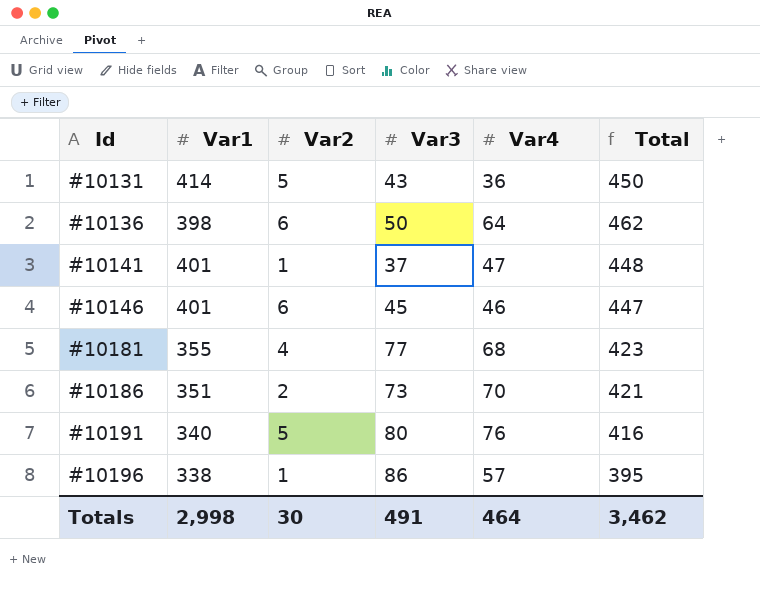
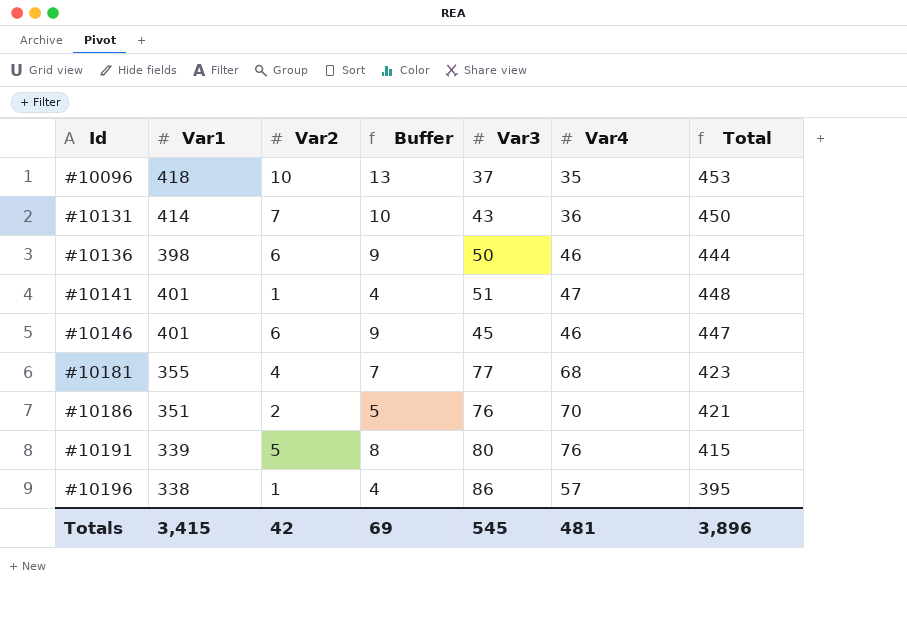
column Buffer | formula: none -> [Var2] + 3
row #10096: none -> 418 | 10 | 13 | 37 | 35 | 453
#10131 | Var2: 5 -> 7
#10136 | Var4: 64 -> 46
#10136 | Total: 462 -> 444
#10141 | Var3: 37 -> 51
#10186 | Var3: 73 -> 76
#10191 | Var1: 340 -> 339
#10191 | Total: 416 -> 415
Totals | Var1: 2,998 -> 3,415
Totals | Var2: 30 -> 42
Totals | Var3: 491 -> 545
Totals | Var4: 464 -> 481
Totals | Total: 3,462 -> 3,896

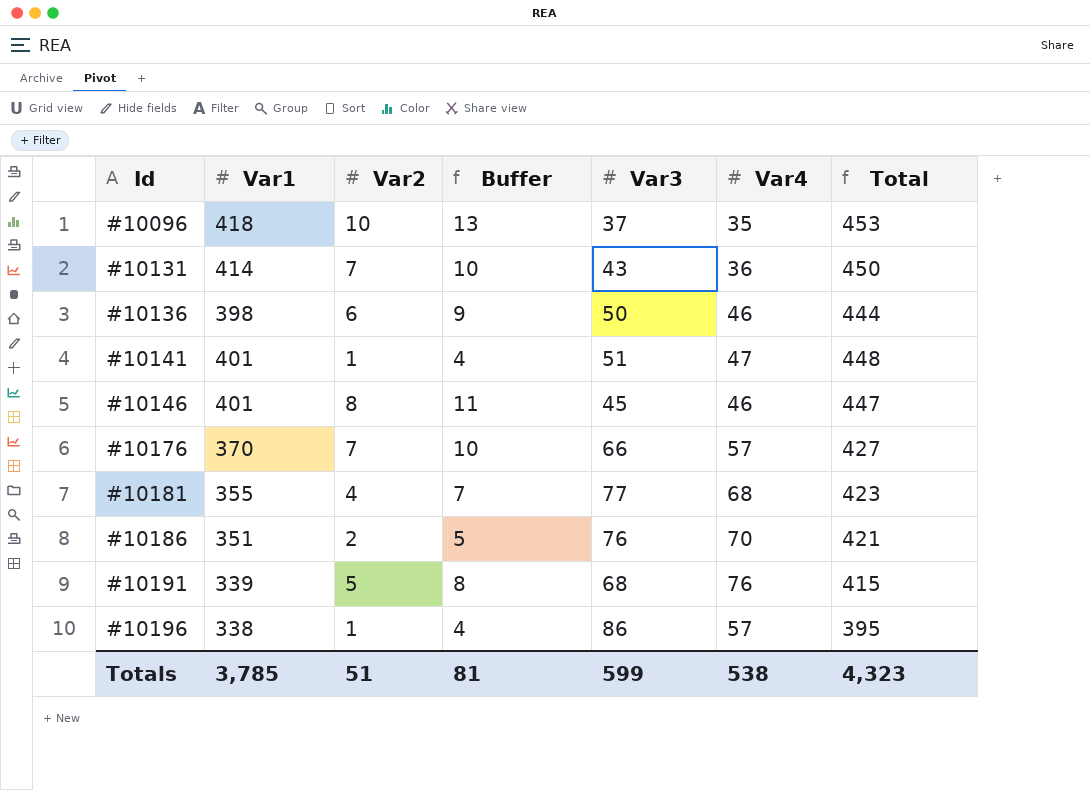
#10146 | Var2: 6 -> 8
#10146 | Buffer: 9 -> 11
row #10176: none -> 370 | 7 | 10 | 66 | 57 | 427
#10191 | Var3: 80 -> 68
Totals | Var1: 3,415 -> 3,785
Totals | Var2: 42 -> 51
Totals | Buffer: 69 -> 81
Totals | Var3: 545 -> 599
Totals | Var4: 481 -> 538
Totals | Total: 3,896 -> 4,323

